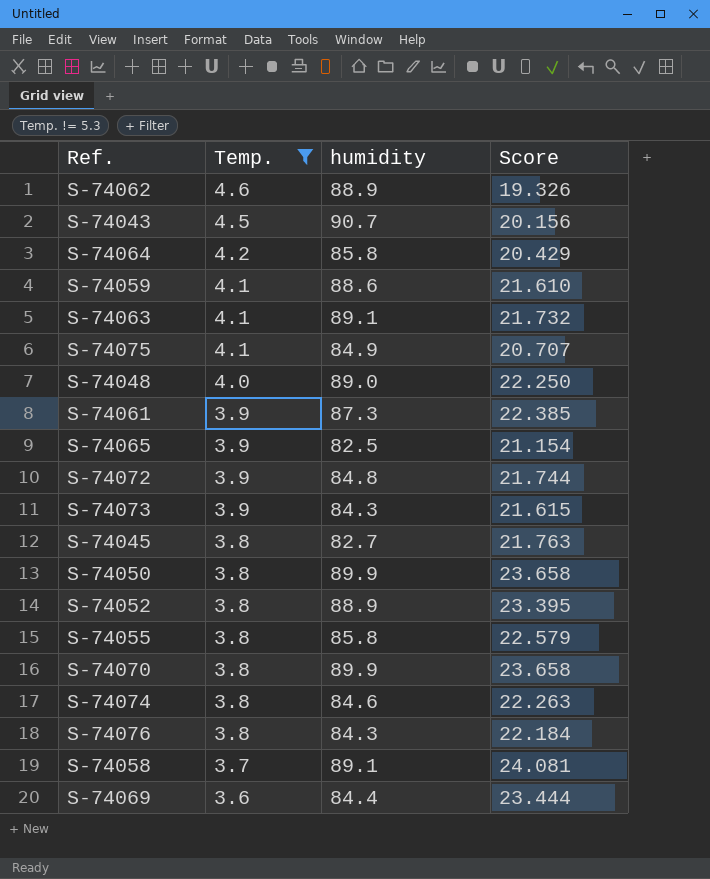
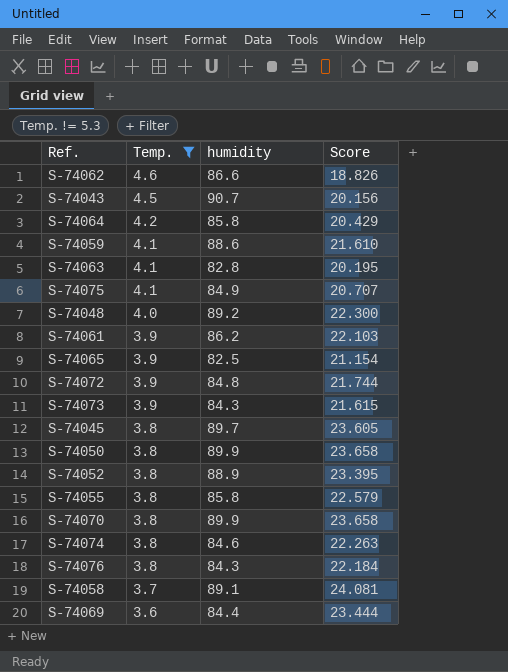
S-74062 | humidity: 88.9 -> 86.6
S-74062 | Score: 19.326 -> 18.826
S-74063 | humidity: 89.1 -> 82.8
S-74063 | Score: 21.732 -> 20.195
S-74048 | humidity: 89.0 -> 89.2
S-74048 | Score: 22.250 -> 22.300
S-74061 | humidity: 87.3 -> 86.2
S-74061 | Score: 22.385 -> 22.103
S-74045 | humidity: 82.7 -> 89.7
S-74045 | Score: 21.763 -> 23.605

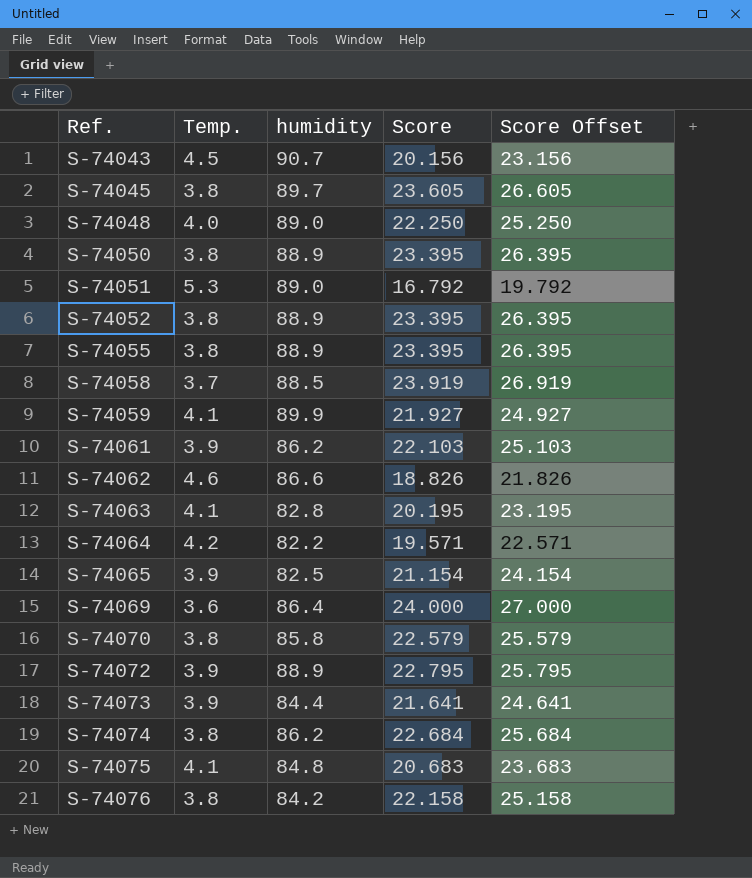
filter: Temp. != 5.3 -> none
row order: Temp. descending -> Ref. ascending
column Score Offset | formula: none -> [Score] + 3
S-74048 | humidity: 89.2 -> 89.0
S-74048 | Score: 22.300 -> 22.250
S-74050 | humidity: 89.9 -> 88.9
S-74050 | Score: 23.658 -> 23.395
S-74055 | humidity: 85.8 -> 88.9
S-74055 | Score: 22.579 -> 23.395
S-74058 | humidity: 89.1 -> 88.5
S-74058 | Score: 24.081 -> 23.919
S-74059 | humidity: 88.6 -> 89.9
S-74059 | Score: 21.610 -> 21.927
S-74064 | humidity: 85.8 -> 82.2
S-74064 | Score: 20.429 -> 19.571
S-74069 | humidity: 84.4 -> 86.4
S-74069 | Score: 23.444 -> 24.000
S-74070 | humidity: 89.9 -> 85.8
S-74070 | Score: 23.658 -> 22.579
S-74072 | humidity: 84.8 -> 88.9
S-74072 | Score: 21.744 -> 22.795
S-74073 | humidity: 84.3 -> 84.4
S-74073 | Score: 21.615 -> 21.641
S-74074 | humidity: 84.6 -> 86.2
S-74074 | Score: 22.263 -> 22.684
S-74075 | humidity: 84.9 -> 84.8
S-74075 | Score: 20.707 -> 20.683
S-74076 | humidity: 84.3 -> 84.2
S-74076 | Score: 22.184 -> 22.158

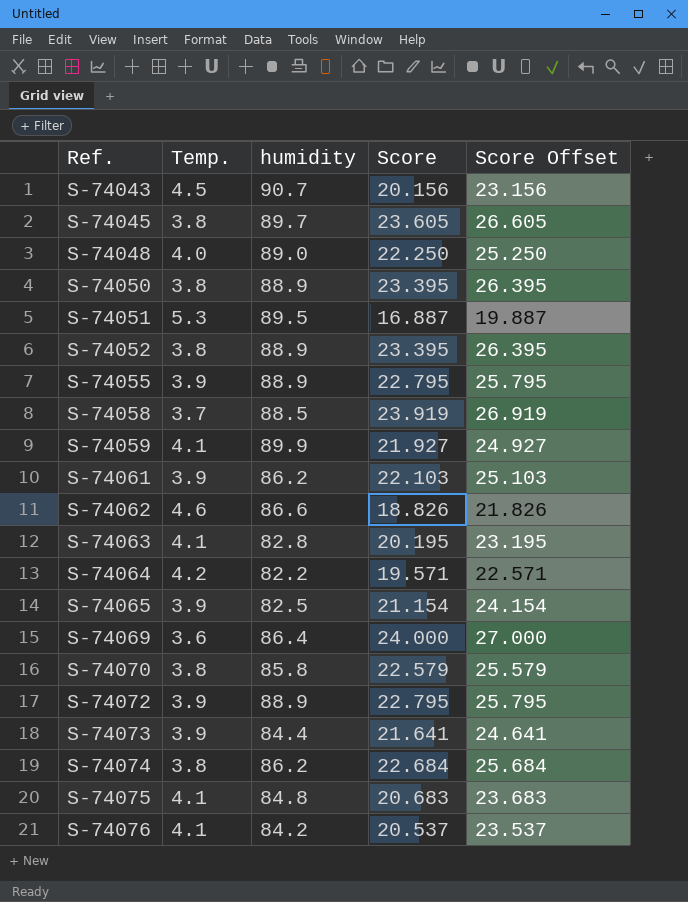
S-74051 | humidity: 89.0 -> 89.5
S-74051 | Score: 16.792 -> 16.887
S-74051 | Score Offset: 19.792 -> 19.887
S-74055 | Temp.: 3.8 -> 3.9
S-74055 | Score: 23.395 -> 22.795
S-74055 | Score Offset: 26.395 -> 25.795
S-74076 | Temp.: 3.8 -> 4.1
S-74076 | Score: 22.158 -> 20.537
S-74076 | Score Offset: 25.158 -> 23.537

